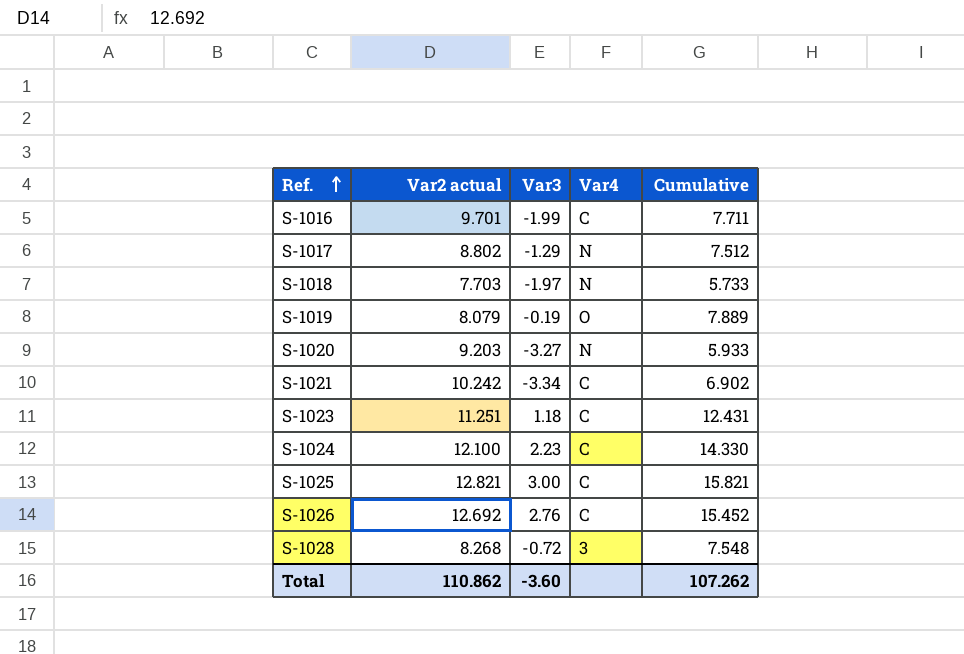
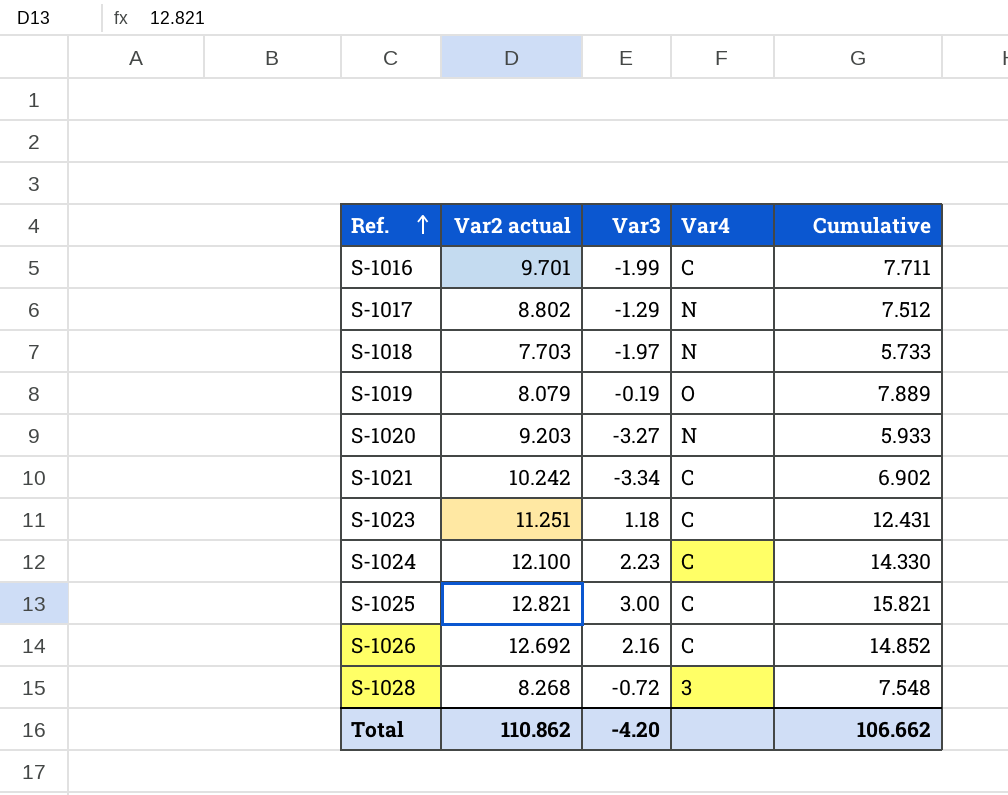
S-1026 | Var3: 2.76 -> 2.16
S-1026 | Cumulative: 15.452 -> 14.852
Total | Var3: -3.60 -> -4.20
Total | Cumulative: 107.262 -> 106.662

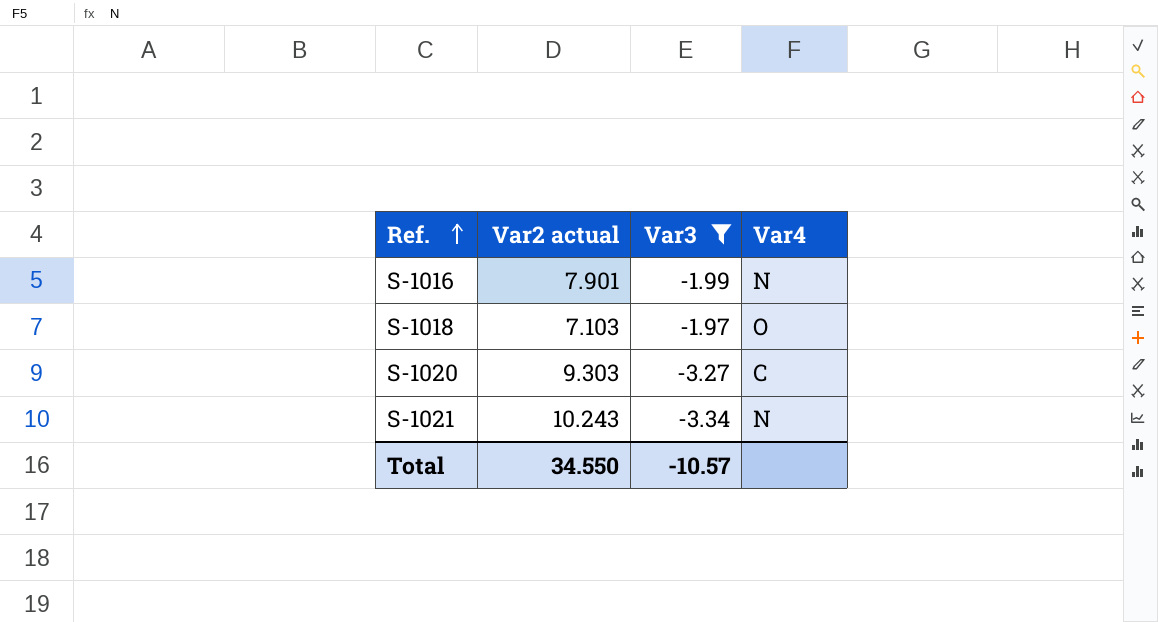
filter: none -> Var3 <= -1.97
column Cumulative | formula: [Var2 actual] + [Var3] -> none
S-1016 | Var2 actual: 9.701 -> 7.901
S-1016 | Var4: C -> N
S-1018 | Var2 actual: 7.703 -> 7.103
S-1018 | Var4: N -> O
S-1020 | Var2 actual: 9.203 -> 9.303
S-1020 | Var4: N -> C
S-1021 | Var2 actual: 10.242 -> 10.243
S-1021 | Var4: C -> N
Total | Var2 actual: 110.862 -> 34.550
Total | Var3: -4.20 -> -10.57

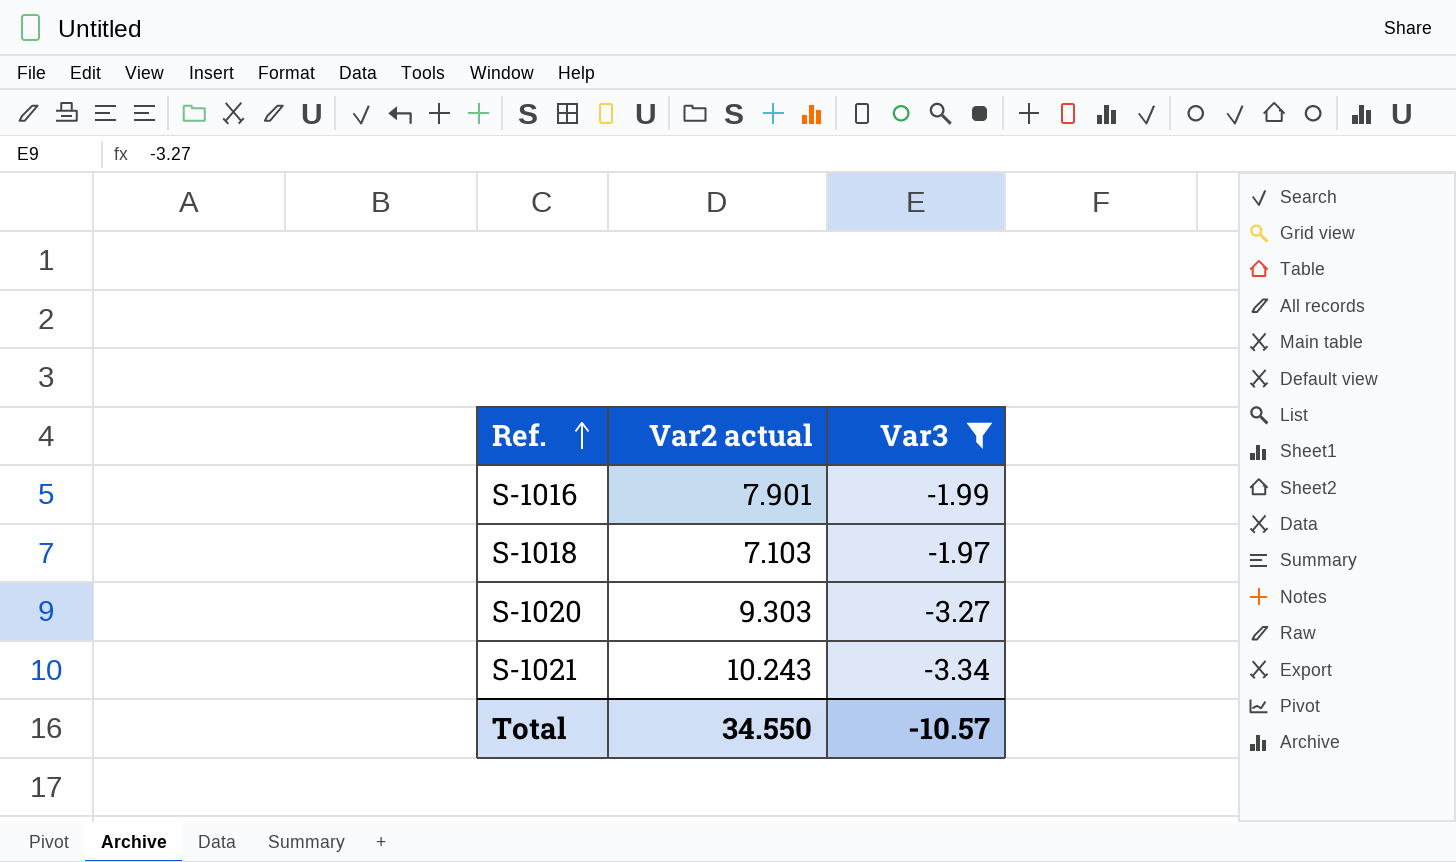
column Var4 | position: 4 -> none

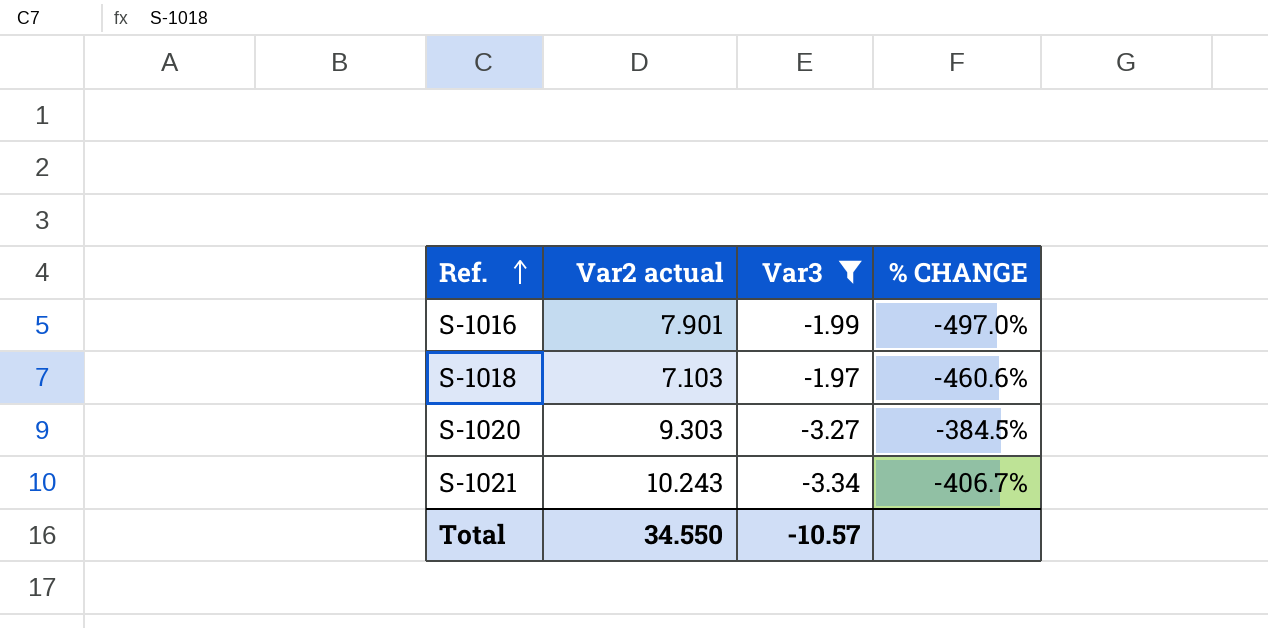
column % CHANGE | formula: none -> ([Var2 actual] - [Var3]) / [Var3]

